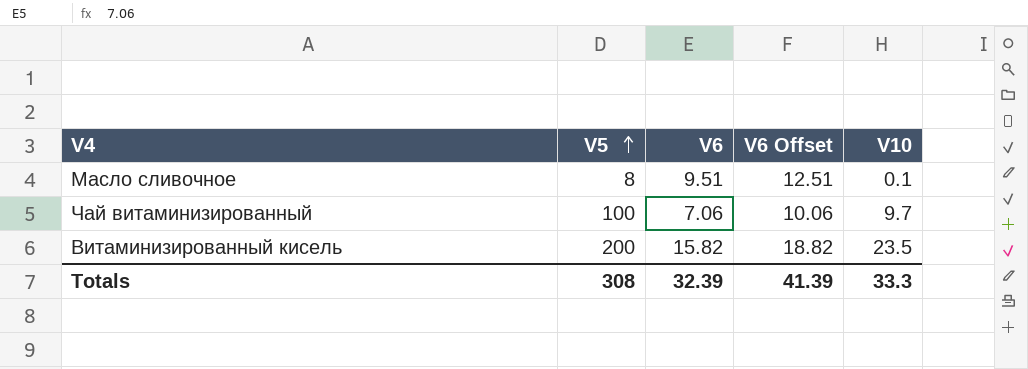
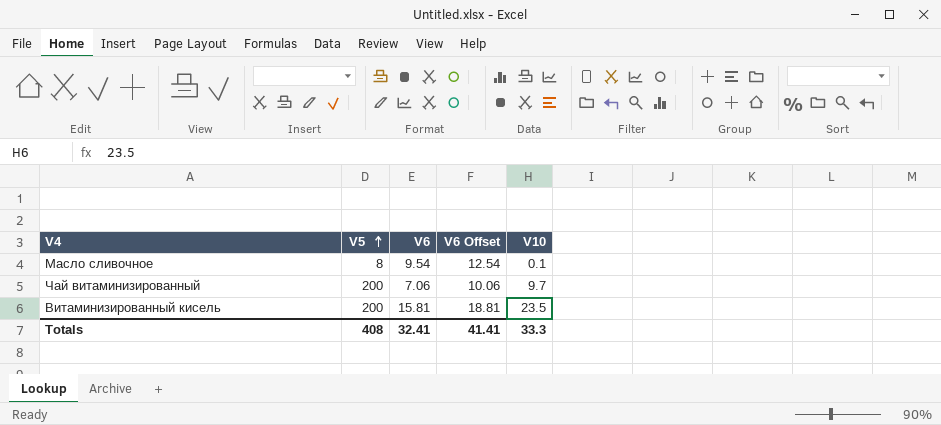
Масло сливочное | V6: 9.51 -> 9.54
Масло сливочное | V6 Offset: 12.51 -> 12.54
Чай витаминизированный | V5: 100 -> 200
Витаминизированный кисель | V6: 15.82 -> 15.81
Витаминизированный кисель | V6 Offset: 18.82 -> 18.81
Totals | V5: 308 -> 408
Totals | V6: 32.39 -> 32.41
Totals | V6 Offset: 41.39 -> 41.41

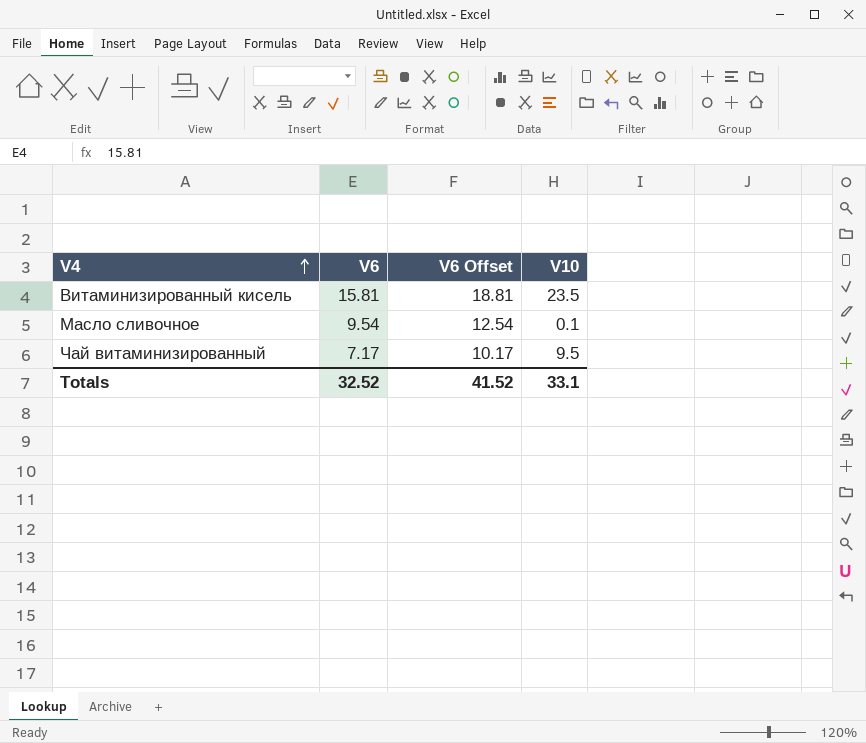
row order: V5 ascending -> V4 ascending
column V5 | position: 2 -> none
Чай витаминизированный | V6: 7.06 -> 7.17
Чай витаминизированный | V6 Offset: 10.06 -> 10.17
Чай витаминизированный | V10: 9.7 -> 9.5
Totals | V6: 32.41 -> 32.52
Totals | V6 Offset: 41.41 -> 41.52
Totals | V10: 33.3 -> 33.1

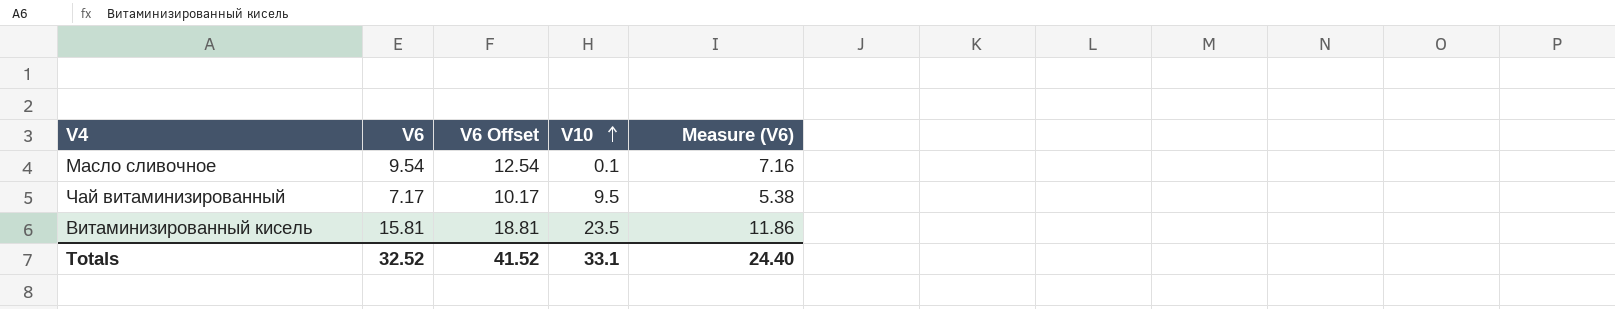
row order: V4 ascending -> V10 ascending
column Measure (V6) | formula: none -> [V6] * 0.75

